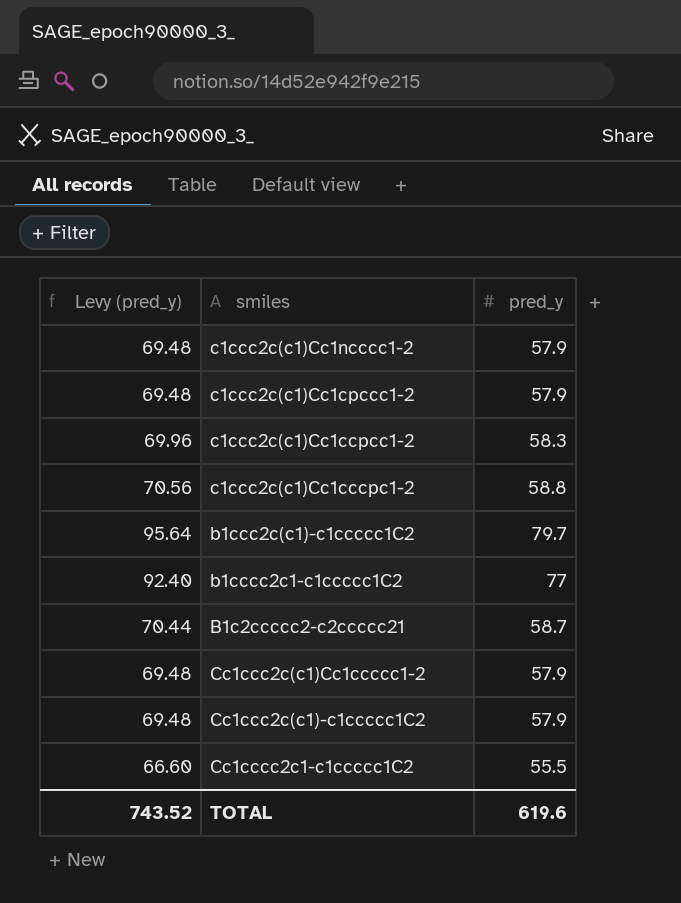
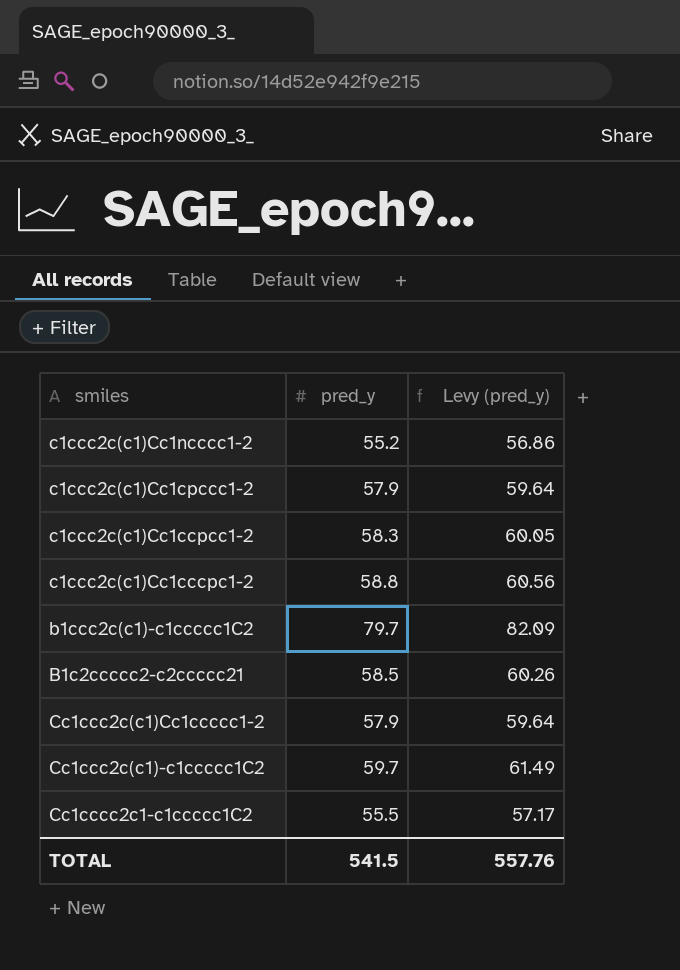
column Levy (pred_y) | formula: [pred_y] * 1.2 -> [pred_y] * 1.03
column Levy (pred_y) | position: 1 -> 3
row b1cccc2c1-c1ccccc1C2: 92.40 | 77 -> none
c1ccc2c(c1)Cc1ncccc1-2 | pred_y: 57.9 -> 55.2
B1c2ccccc2-c2ccccc21 | pred_y: 58.7 -> 58.5
Cc1ccc2c(c1)-c1ccccc1C2 | pred_y: 57.9 -> 59.7
TOTAL | pred_y: 619.6 -> 541.5
TOTAL | Levy (pred_y): 743.52 -> 557.76

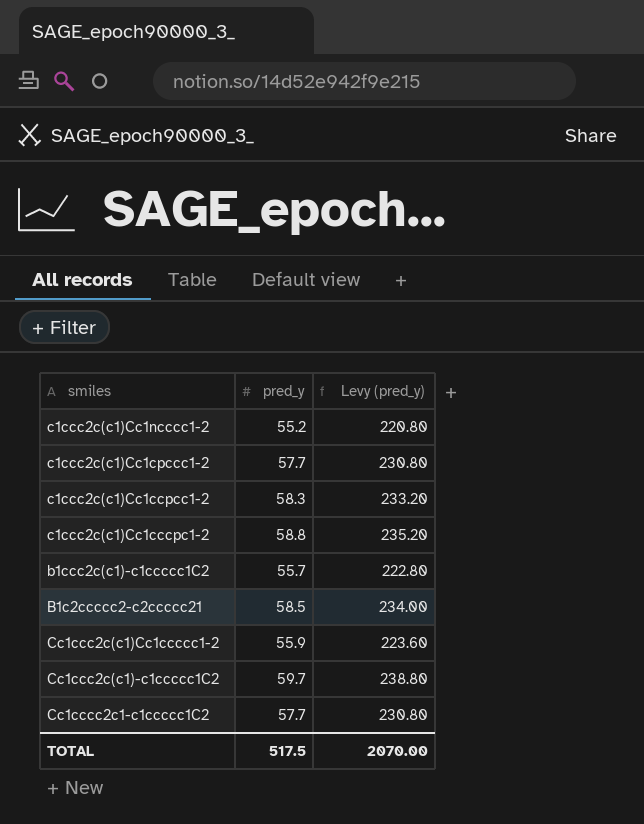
column Levy (pred_y) | formula: [pred_y] * 1.03 -> [pred_y] * 4
c1ccc2c(c1)Cc1cpccc1-2 | pred_y: 57.9 -> 57.7
b1ccc2c(c1)-c1ccccc1C2 | pred_y: 79.7 -> 55.7
Cc1ccc2c(c1)Cc1ccccc1-2 | pred_y: 57.9 -> 55.9
Cc1cccc2c1-c1ccccc1C2 | pred_y: 55.5 -> 57.7
TOTAL | pred_y: 541.5 -> 517.5
TOTAL | Levy (pred_y): 557.76 -> 2070.00

